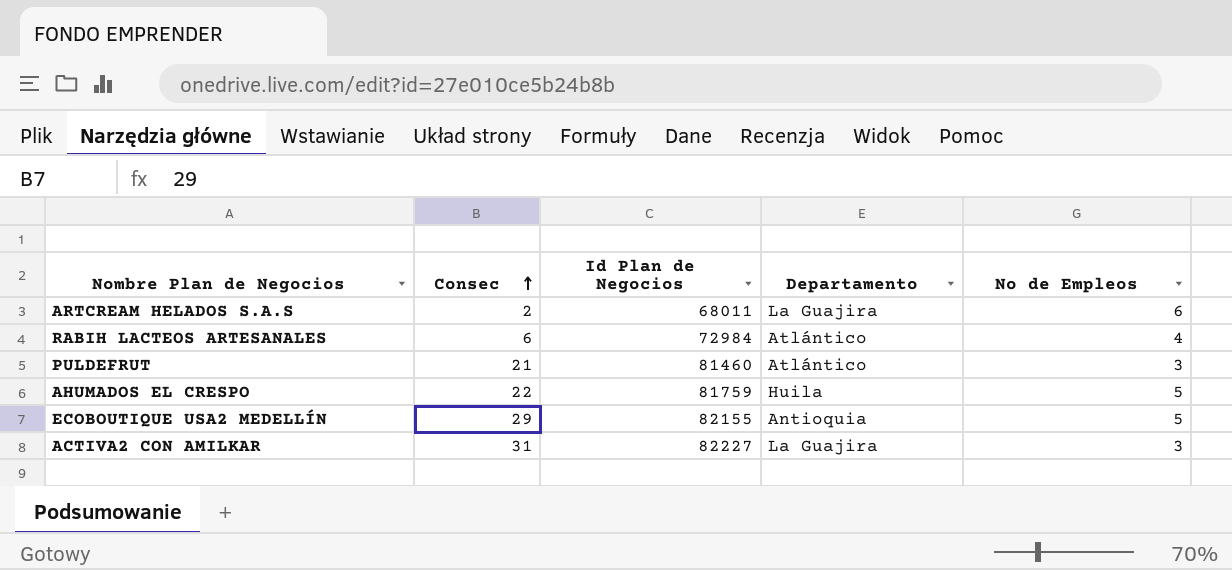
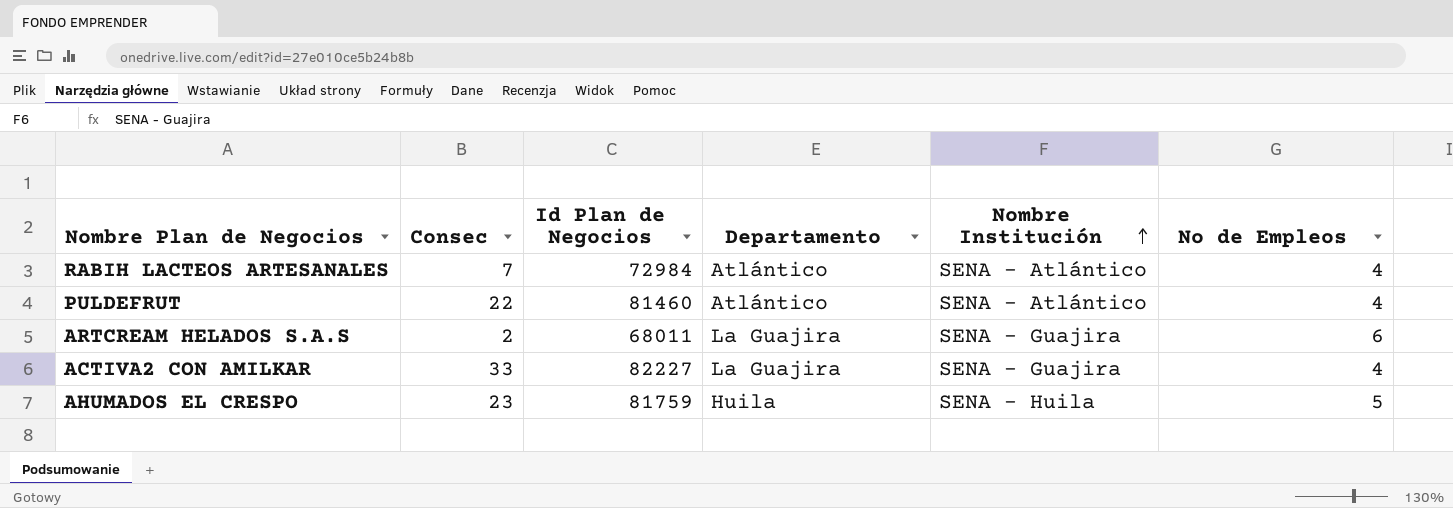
row order: Consec ascending -> Nombre Institución ascending
column Nombre Institución | position: none -> 5
row ECOBOUTIQUE USA2 MEDELLÍN: 29 | 82155 | Antioquia | 5 -> none
RABIH LACTEOS ARTESANALES | Consec: 6 -> 7
PULDEFRUT | Consec: 21 -> 22
PULDEFRUT | No de Empleos: 3 -> 4
ACTIVA2 CON AMILKAR | Consec: 31 -> 33
ACTIVA2 CON AMILKAR | No de Empleos: 3 -> 4
AHUMADOS EL CRESPO | Consec: 22 -> 23

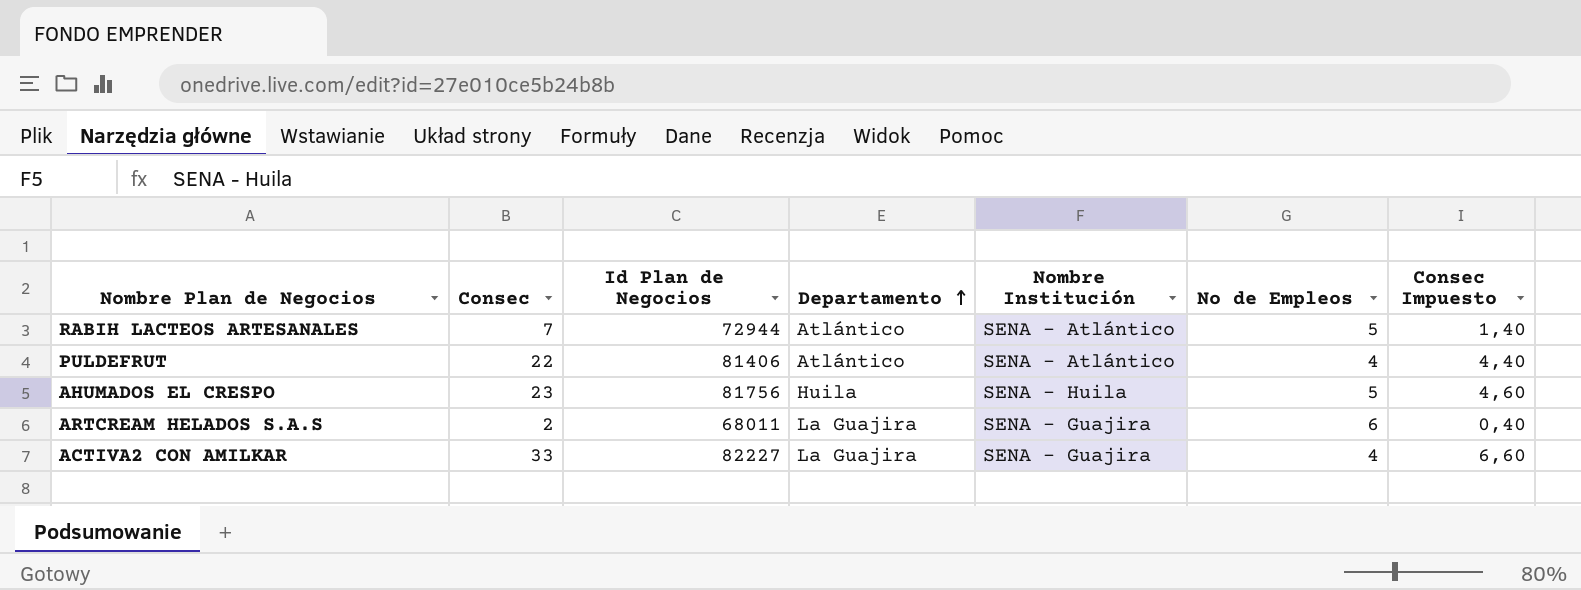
row order: Nombre Institución ascending -> Departamento ascending
column Consec Impuesto | formula: none -> [Consec] * 0,2
RABIH LACTEOS ARTESANALES | Id Plan de Negocios: 72984 -> 72944
RABIH LACTEOS ARTESANALES | No de Empleos: 4 -> 5
PULDEFRUT | Id Plan de Negocios: 81460 -> 81406
AHUMADOS EL CRESPO | Id Plan de Negocios: 81759 -> 81756

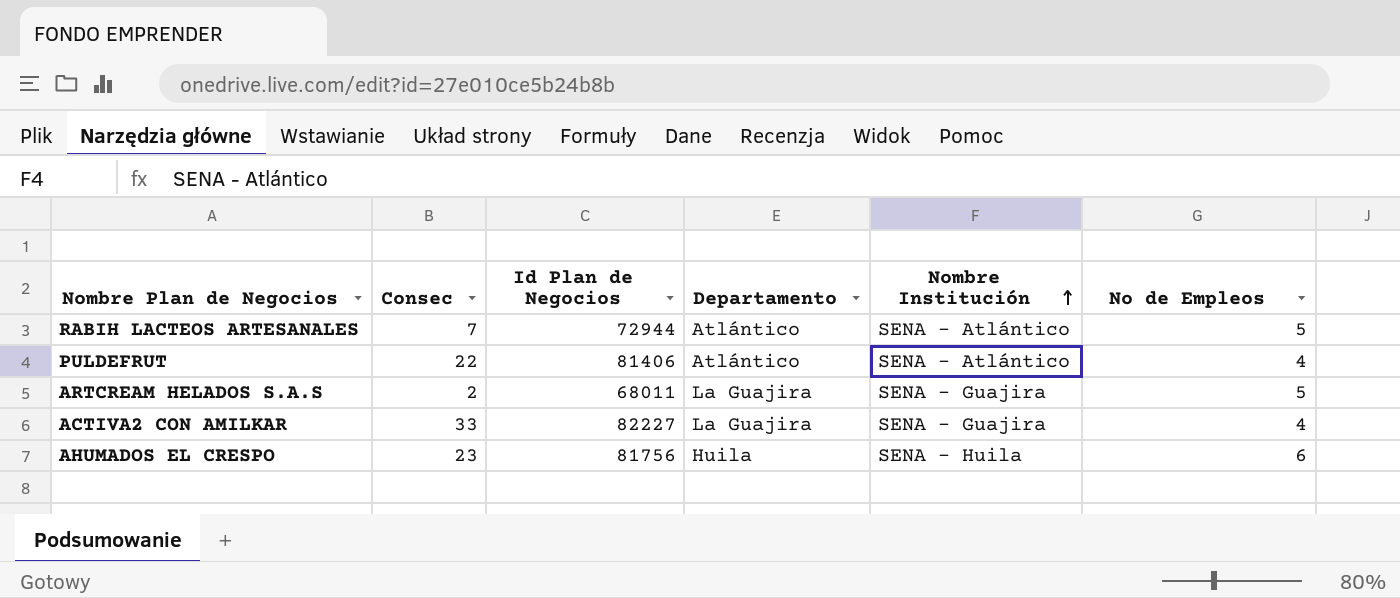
row order: Departamento ascending -> Nombre Institución ascending
column Consec Impuesto | formula: [Consec] * 0,2 -> none
ARTCREAM HELADOS S.A.S | No de Empleos: 6 -> 5
AHUMADOS EL CRESPO | No de Empleos: 5 -> 6

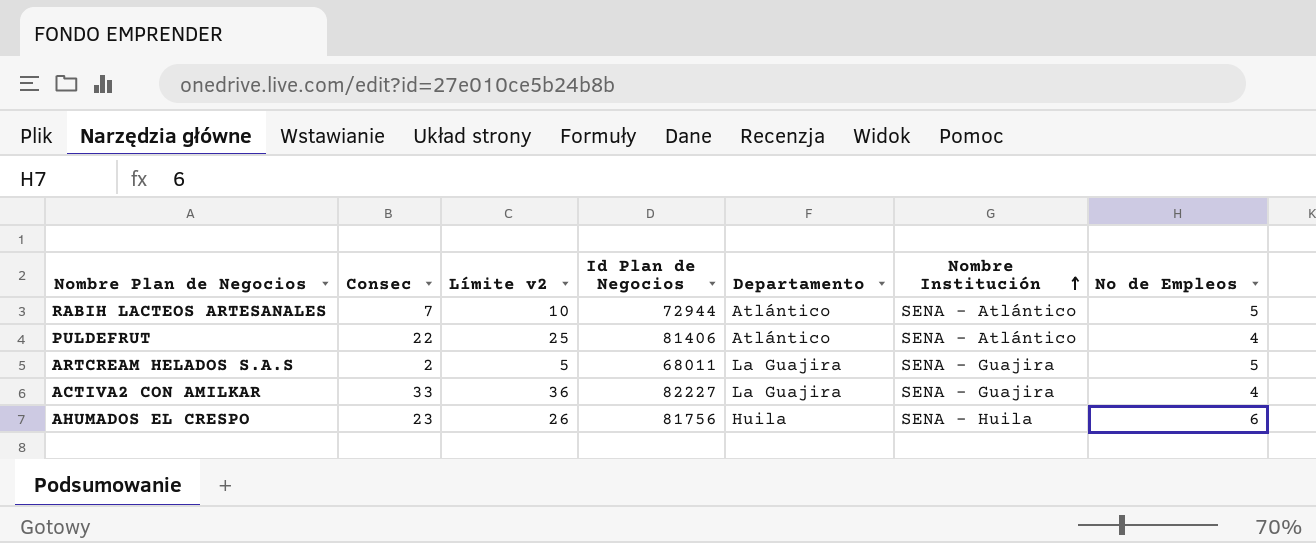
column Límite v2 | formula: none -> [Consec] + 3

